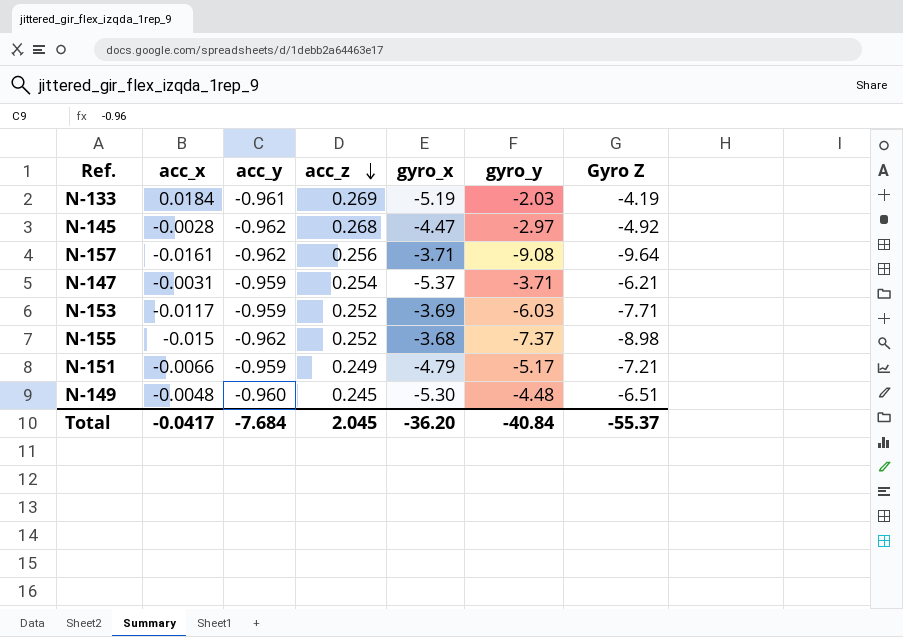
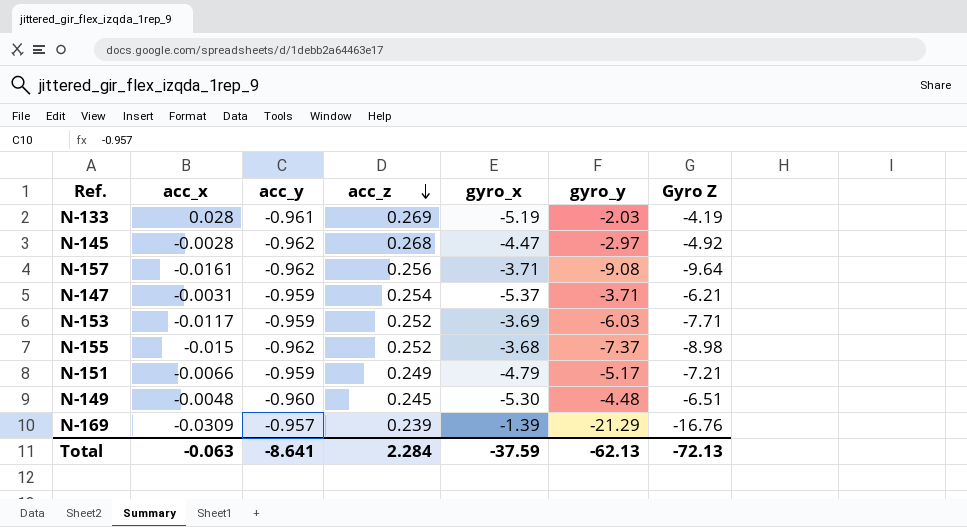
N-133 | acc_x: 0.0184 -> 0.028
row N-169: none -> -0.0309 | -0.957 | 0.239 | -1.39 | -21.29 | -16.76
Total | acc_x: -0.0417 -> -0.063
Total | acc_y: -7.684 -> -8.641
Total | acc_z: 2.045 -> 2.284
Total | gyro_x: -36.20 -> -37.59
Total | gyro_y: -40.84 -> -62.13
Total | Gyro Z: -55.37 -> -72.13

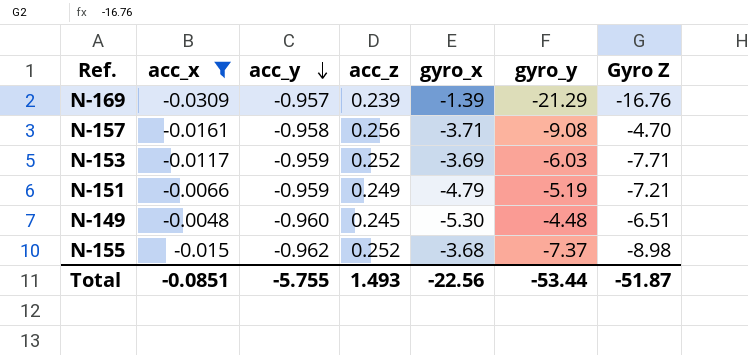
filter: none -> acc_x <= -0.0048
row order: acc_z descending -> acc_y descending
N-157 | acc_y: -0.962 -> -0.958
N-157 | Gyro Z: -9.64 -> -4.70
N-151 | gyro_y: -5.17 -> -5.19
Total | acc_x: -0.063 -> -0.0851
Total | acc_y: -8.641 -> -5.755
Total | acc_z: 2.284 -> 1.493
Total | gyro_x: -37.59 -> -22.56
Total | gyro_y: -62.13 -> -53.44
Total | Gyro Z: -72.13 -> -51.87

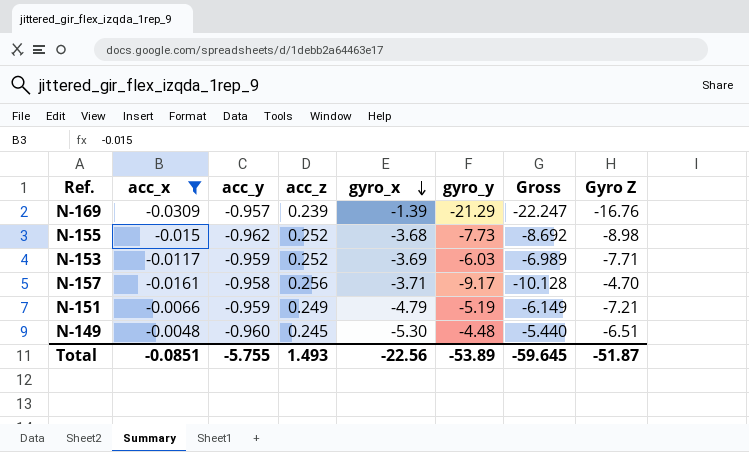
row order: acc_y descending -> gyro_x descending
column Gross | formula: none -> [acc_y] + [gyro_y]
N-155 | gyro_y: -7.37 -> -7.73
N-157 | gyro_y: -9.08 -> -9.17
Total | gyro_y: -53.44 -> -53.89

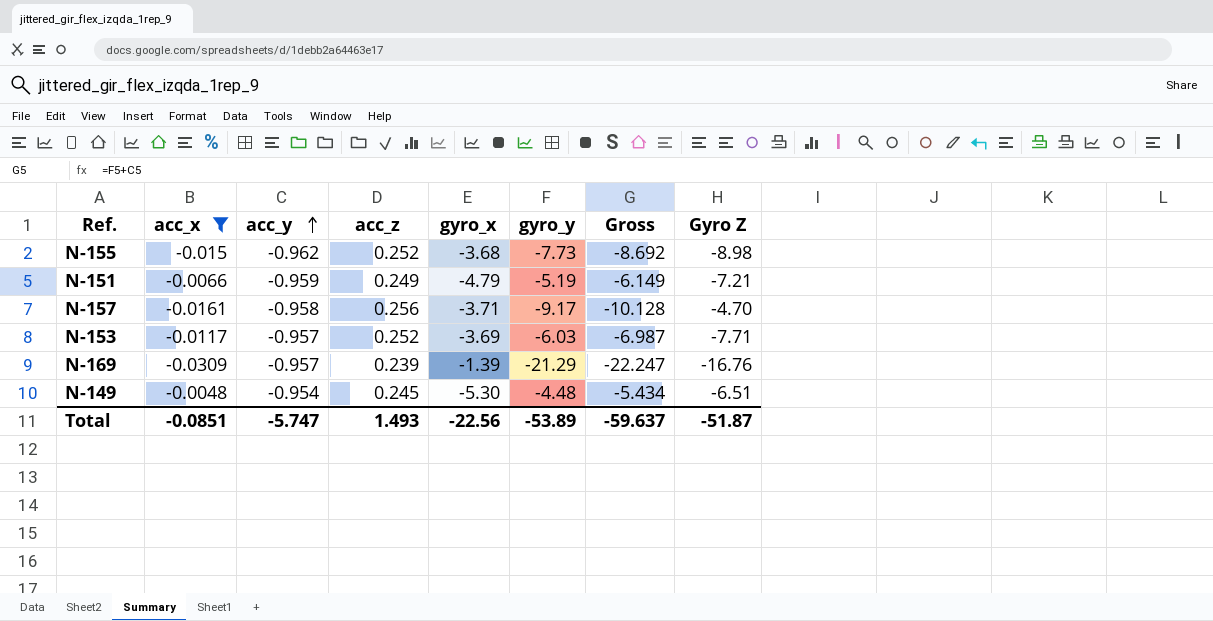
row order: gyro_x descending -> acc_y ascending
N-153 | acc_y: -0.959 -> -0.957
N-153 | Gross: -6.989 -> -6.987
N-149 | acc_y: -0.960 -> -0.954
N-149 | Gross: -5.440 -> -5.434
Total | acc_y: -5.755 -> -5.747
Total | Gross: -59.645 -> -59.637

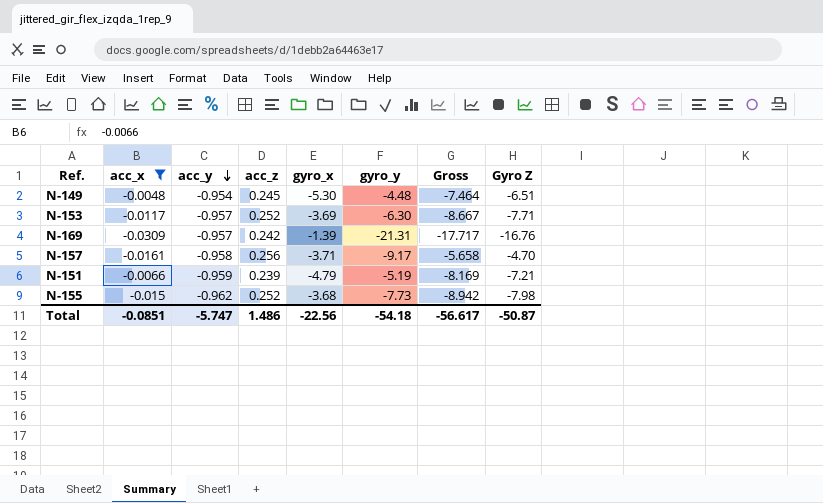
row order: acc_y ascending -> acc_y descending
column Gross | formula: [acc_y] + [gyro_y] -> [acc_y] + [Gyro Z]
N-153 | gyro_y: -6.03 -> -6.30
N-169 | acc_z: 0.239 -> 0.242
N-169 | gyro_y: -21.29 -> -21.31
N-151 | acc_z: 0.249 -> 0.239
N-155 | Gyro Z: -8.98 -> -7.98
Total | acc_z: 1.493 -> 1.486
Total | gyro_y: -53.89 -> -54.18
Total | Gross: -59.637 -> -56.617
Total | Gyro Z: -51.87 -> -50.87

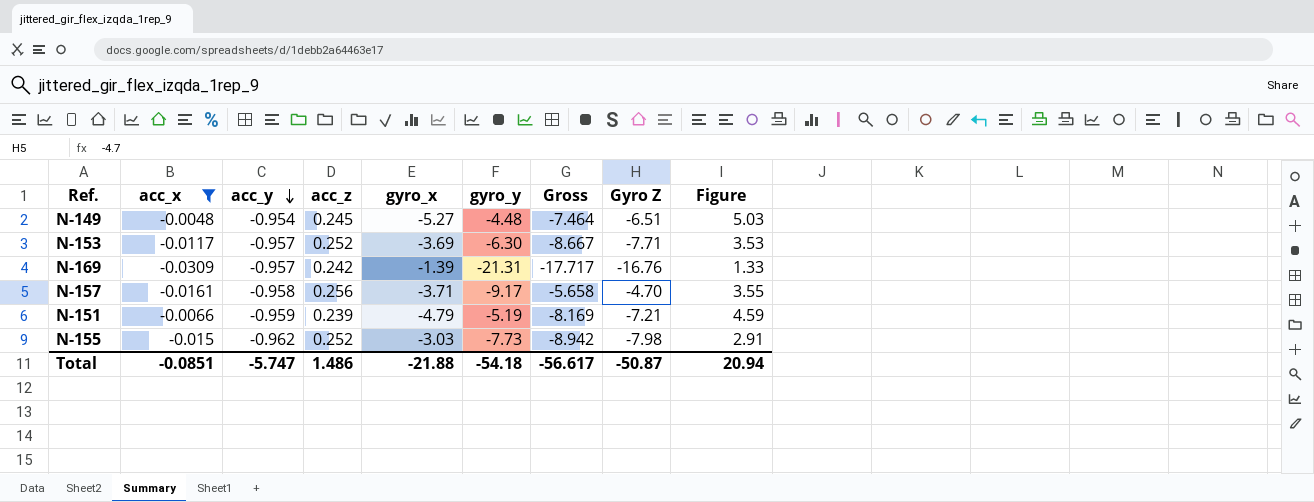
column Figure | formula: none -> [acc_y] * [gyro_x]
N-149 | gyro_x: -5.30 -> -5.27
N-155 | gyro_x: -3.68 -> -3.03
Total | gyro_x: -22.56 -> -21.88

